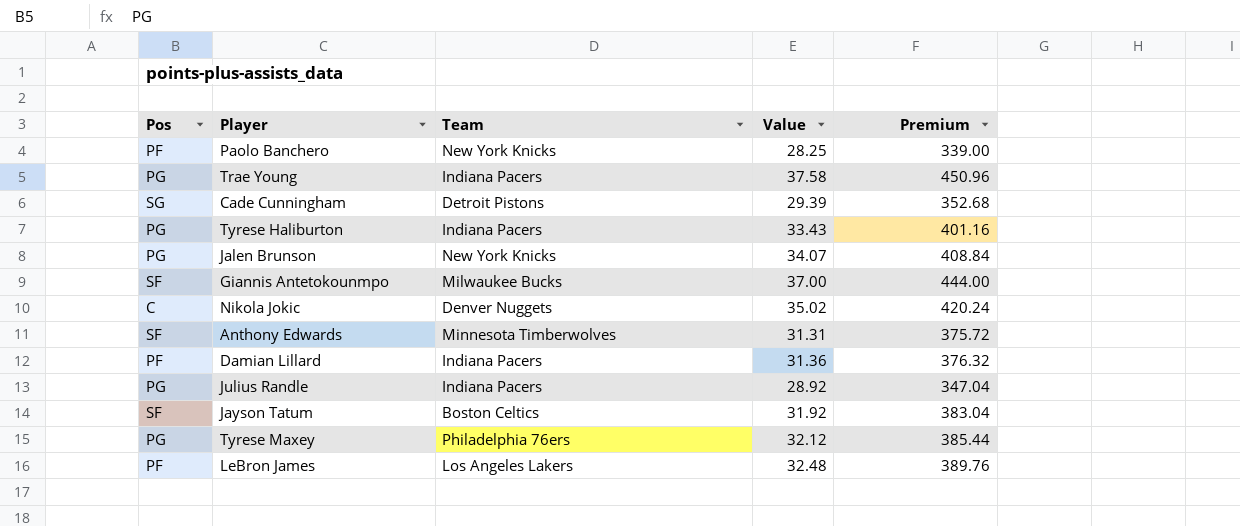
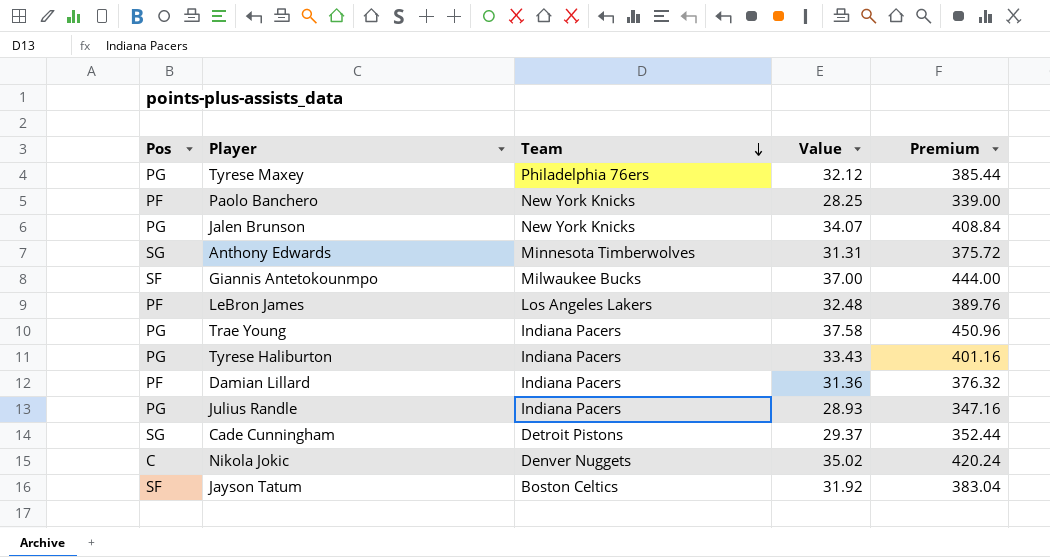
row order: none -> Team descending
Anthony Edwards | Pos: SF -> SG
Julius Randle | Value: 28.92 -> 28.93
Julius Randle | Premium: 347.04 -> 347.16
Cade Cunningham | Value: 29.39 -> 29.37
Cade Cunningham | Premium: 352.68 -> 352.44

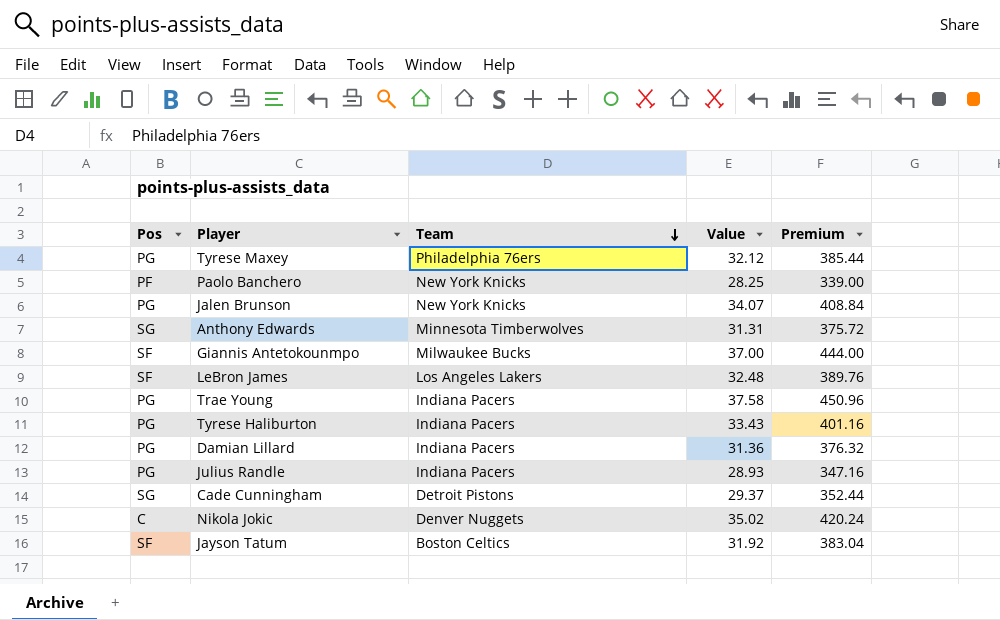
LeBron James | Pos: PF -> SF
Damian Lillard | Pos: PF -> PG

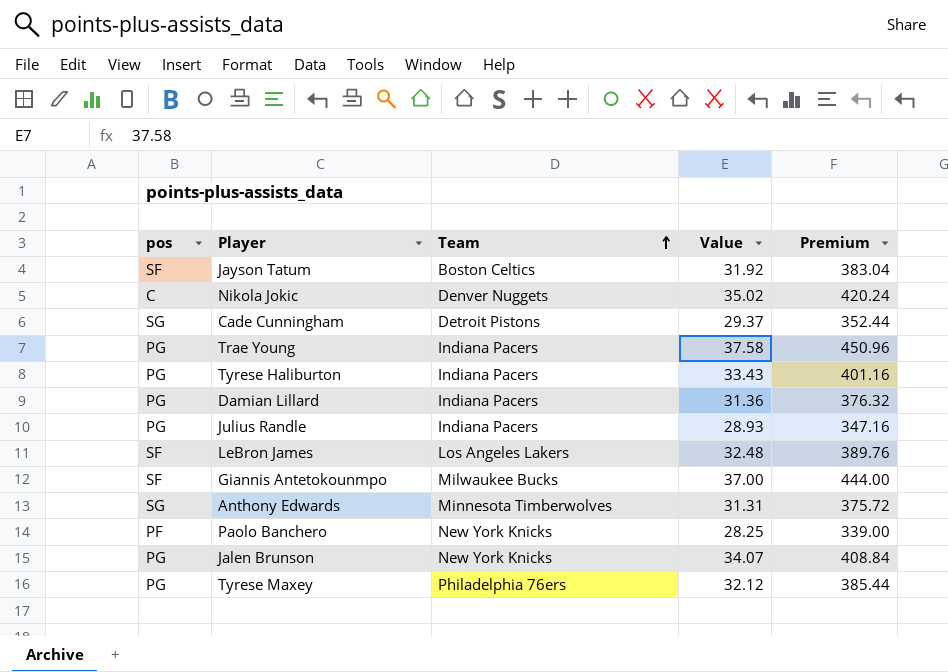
row order: Team descending -> Team ascending
column name: Pos -> pos

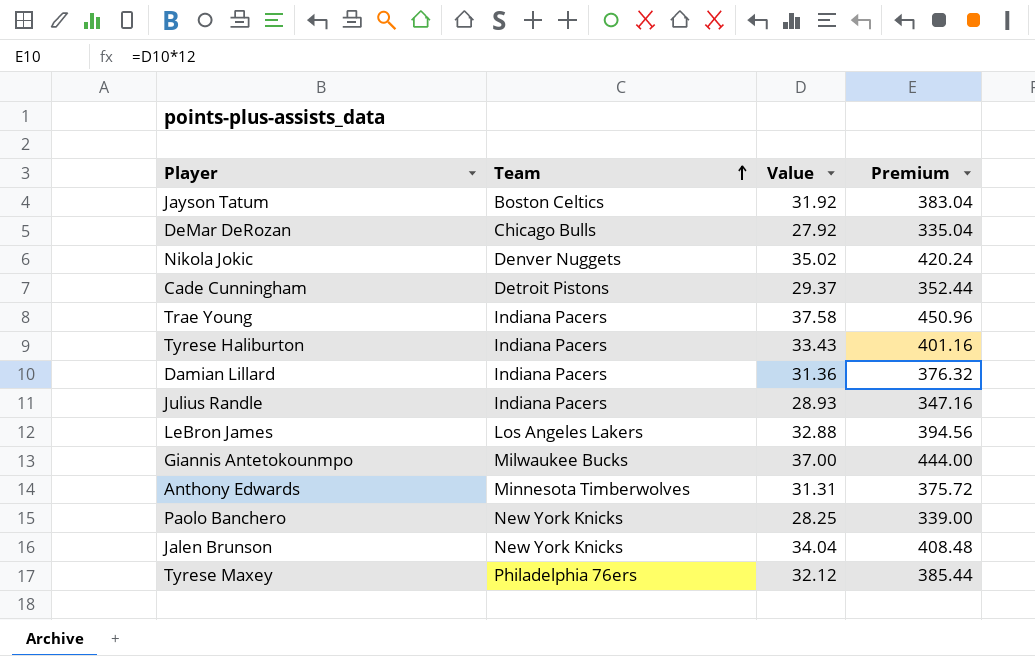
column pos | position: 1 -> none
row DeMar DeRozan: none -> Chicago Bulls | 27.92 | 335.04
LeBron James | Value: 32.48 -> 32.88
LeBron James | Premium: 389.76 -> 394.56
Jalen Brunson | Value: 34.07 -> 34.04
Jalen Brunson | Premium: 408.84 -> 408.48

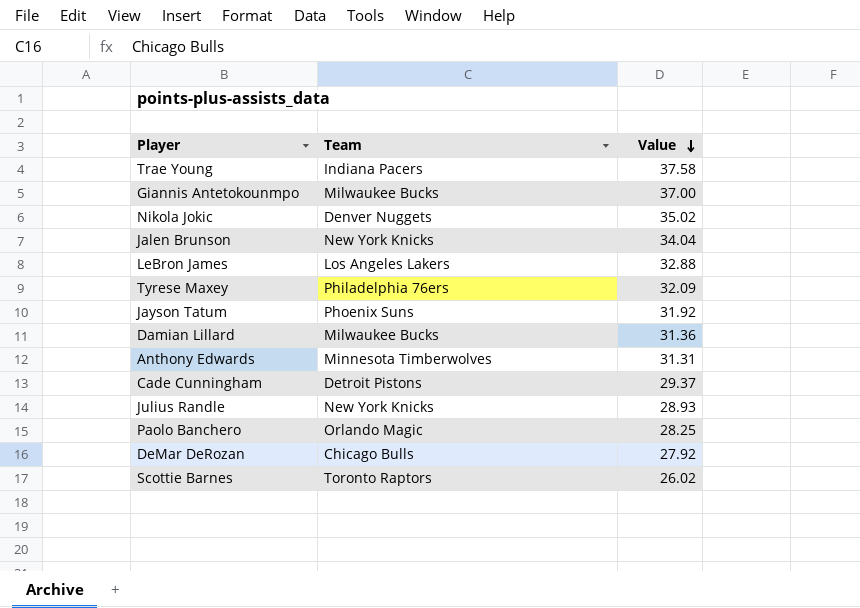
row order: Team ascending -> Value descending
column Premium | formula: [Value] * 12 -> none
row Tyrese Haliburton: Indiana Pacers | 33.43 | 401.16 -> none
Tyrese Maxey | Value: 32.12 -> 32.09
Jayson Tatum | Team: Boston Celtics -> Phoenix Suns
Damian Lillard | Team: Indiana Pacers -> Milwaukee Bucks
Julius Randle | Team: Indiana Pacers -> New York Knicks
Paolo Banchero | Team: New York Knicks -> Orlando Magic
row Scottie Barnes: none -> Toronto Raptors | 26.02

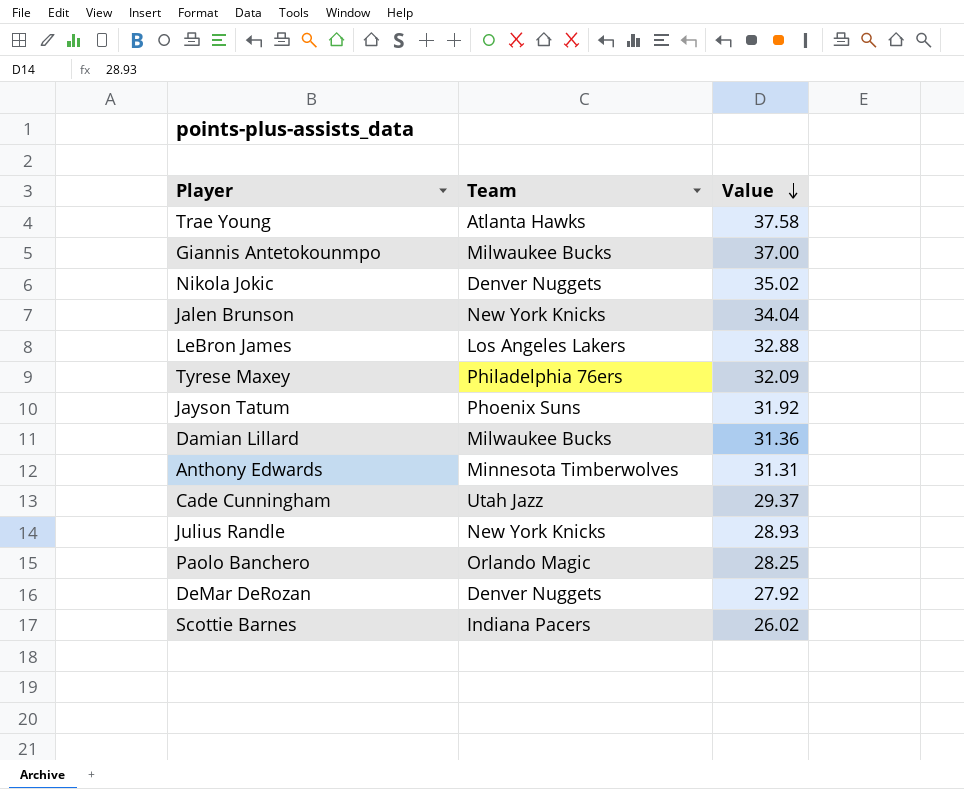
Trae Young | Team: Indiana Pacers -> Atlanta Hawks
Cade Cunningham | Team: Detroit Pistons -> Utah Jazz
DeMar DeRozan | Team: Chicago Bulls -> Denver Nuggets
Scottie Barnes | Team: Toronto Raptors -> Indiana Pacers

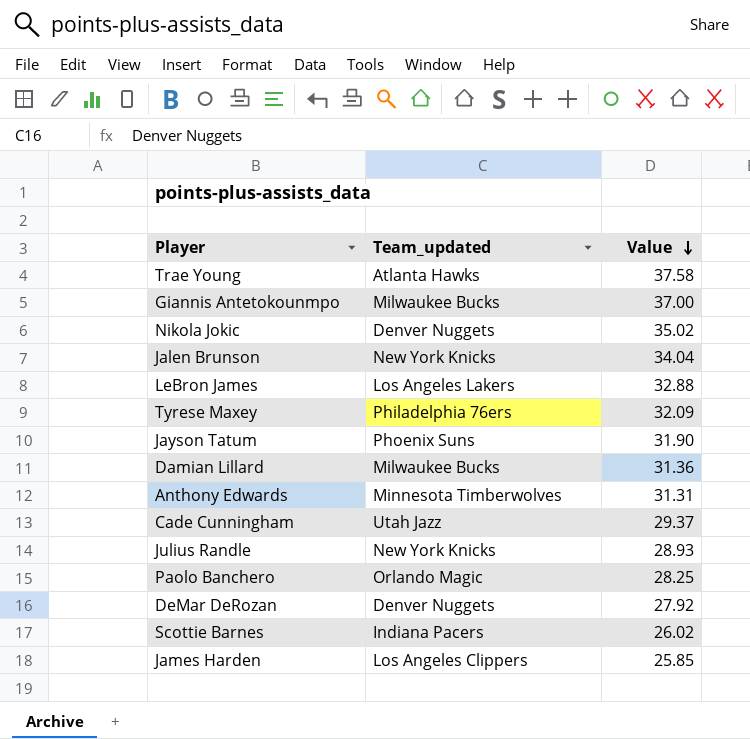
column name: Team -> Team_updated
Jayson Tatum | Value: 31.92 -> 31.90
row James Harden: none -> Los Angeles Clippers | 25.85

